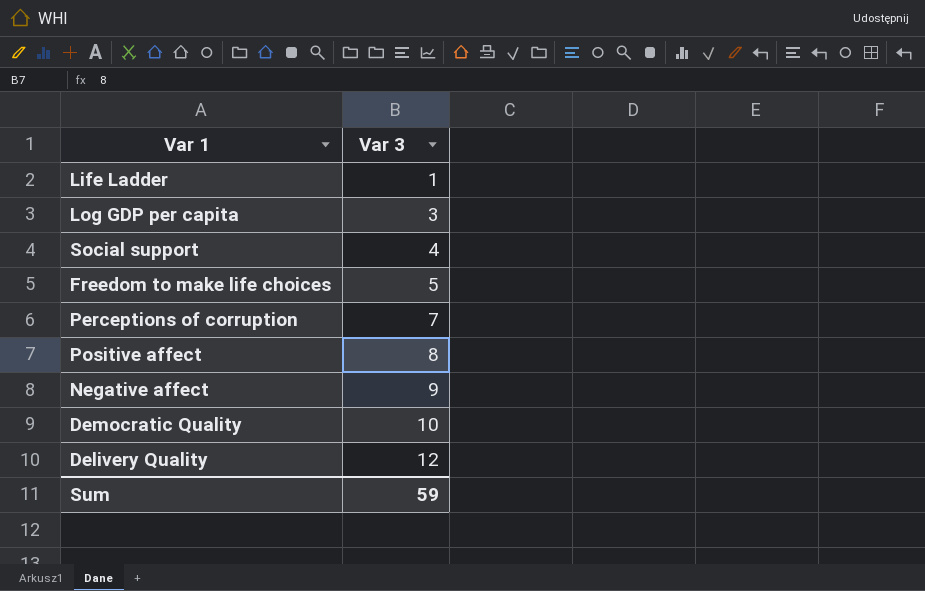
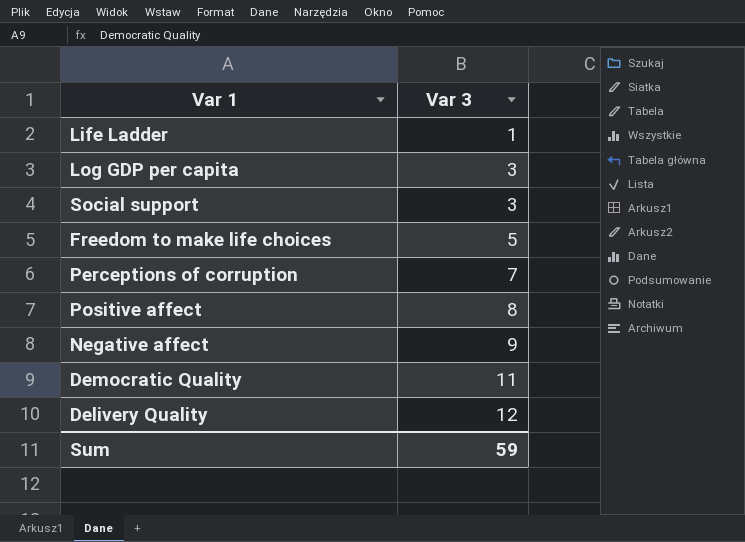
Social support | Var 3: 4 -> 3
Democratic Quality | Var 3: 10 -> 11

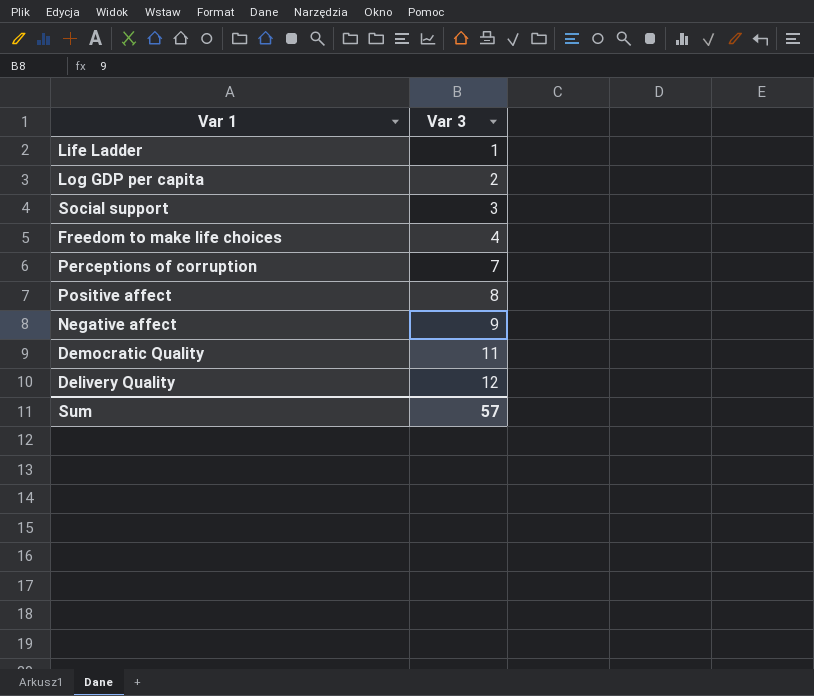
Log GDP per capita | Var 3: 3 -> 2
Freedom to make life choices | Var 3: 5 -> 4
Sum | Var 3: 59 -> 57

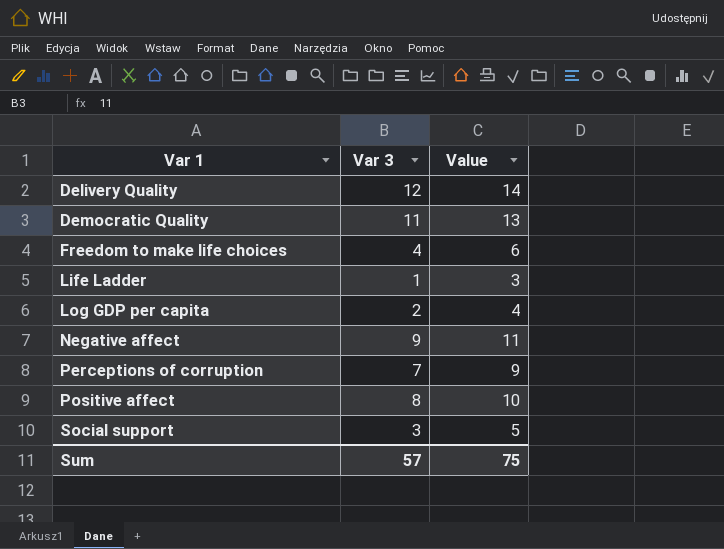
row order: Var 3 ascending -> Var 1 ascending
column Value | formula: none -> [Var 3] + 2

